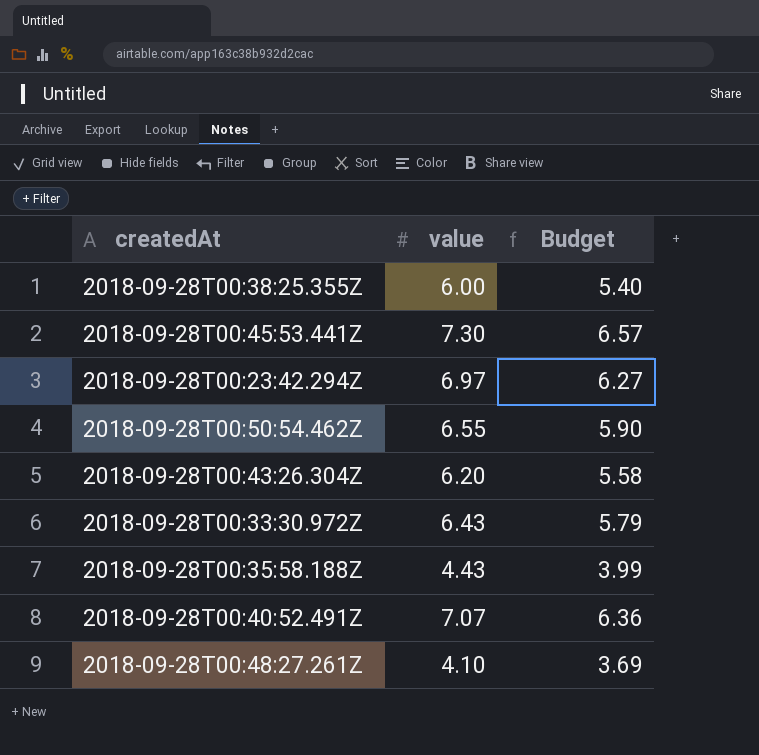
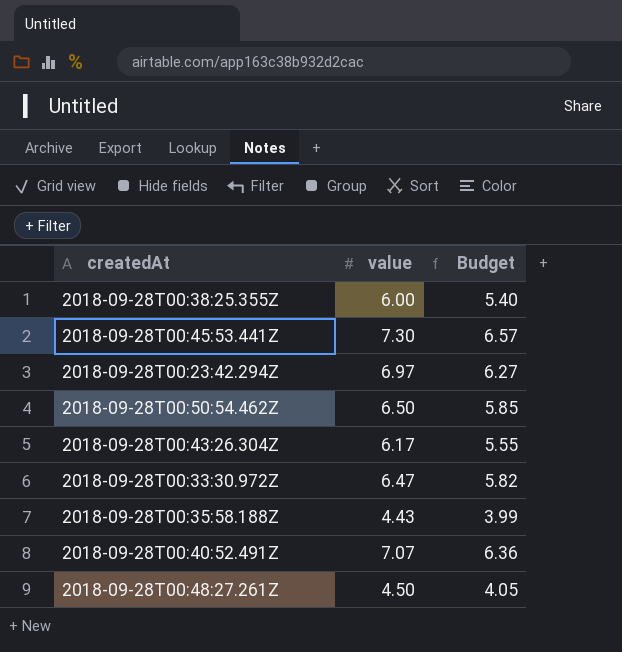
2018-09-28T00:50:54.462Z | value: 6.55 -> 6.50
2018-09-28T00:50:54.462Z | Budget: 5.90 -> 5.85
2018-09-28T00:43:26.304Z | value: 6.20 -> 6.17
2018-09-28T00:43:26.304Z | Budget: 5.58 -> 5.55
2018-09-28T00:33:30.972Z | value: 6.43 -> 6.47
2018-09-28T00:33:30.972Z | Budget: 5.79 -> 5.82
2018-09-28T00:48:27.261Z | value: 4.10 -> 4.50
2018-09-28T00:48:27.261Z | Budget: 3.69 -> 4.05

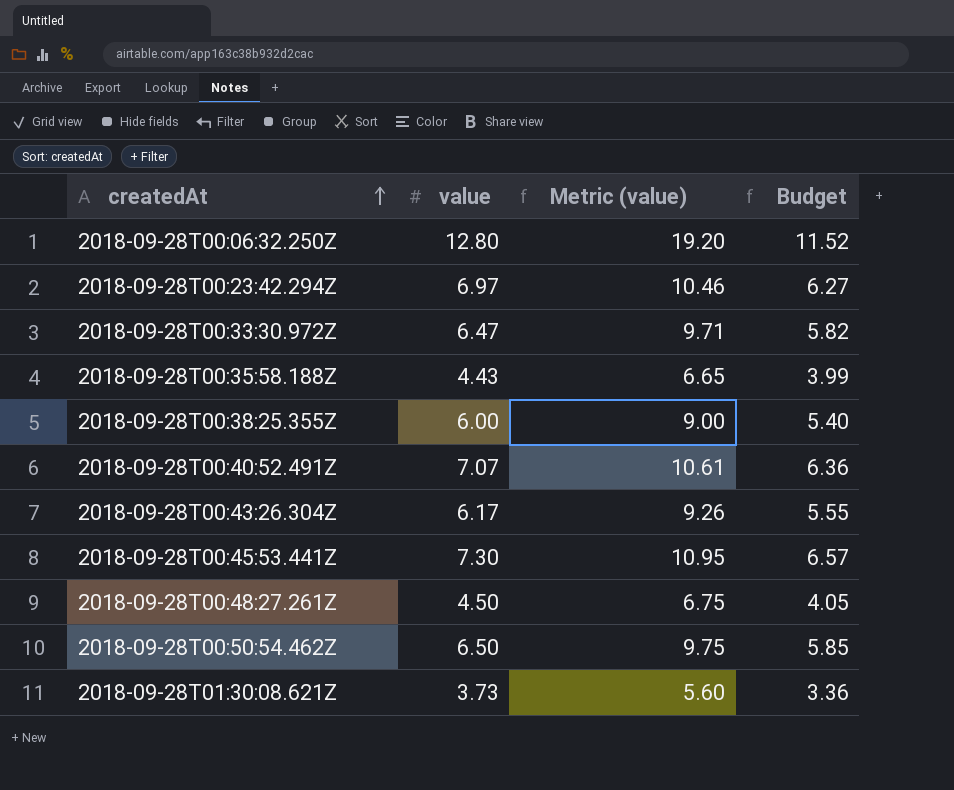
row order: none -> createdAt ascending
column Metric (value) | formula: none -> [value] * 1.5
row 2018-09-28T00:06:32.250Z: none -> 12.80 | 19.20 | 11.52
row 2018-09-28T01:30:08.621Z: none -> 3.73 | 5.60 | 3.36

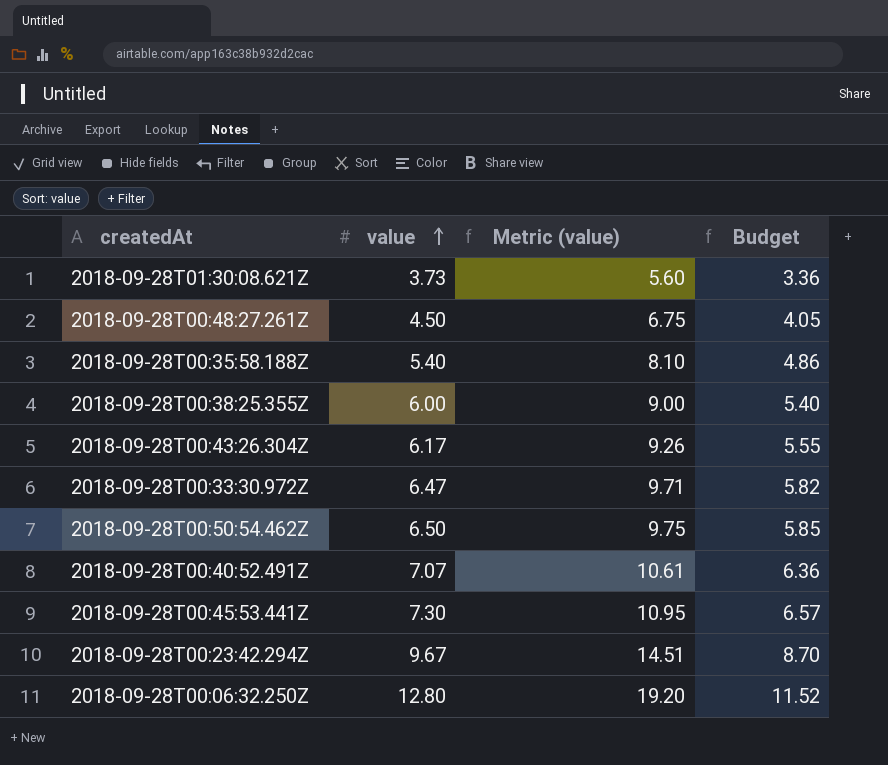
row order: createdAt ascending -> value ascending
2018-09-28T00:35:58.188Z | value: 4.43 -> 5.40
2018-09-28T00:35:58.188Z | Metric (value): 6.65 -> 8.10
2018-09-28T00:35:58.188Z | Budget: 3.99 -> 4.86
2018-09-28T00:23:42.294Z | value: 6.97 -> 9.67
2018-09-28T00:23:42.294Z | Metric (value): 10.46 -> 14.51
2018-09-28T00:23:42.294Z | Budget: 6.27 -> 8.70

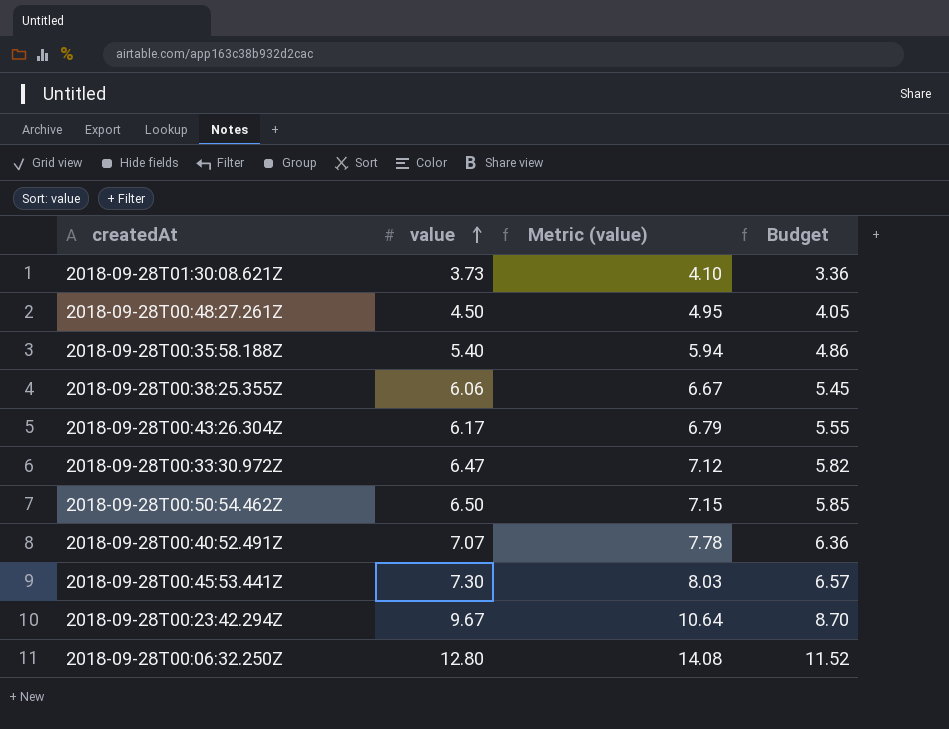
column Metric (value) | formula: [value] * 1.5 -> [value] * 1.1
2018-09-28T00:38:25.355Z | value: 6.00 -> 6.06
2018-09-28T00:38:25.355Z | Budget: 5.40 -> 5.45

